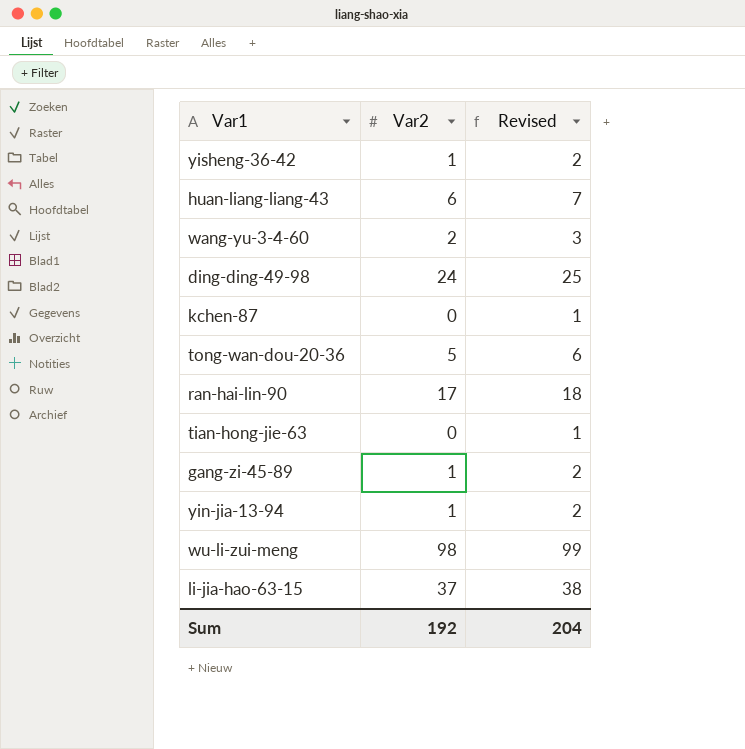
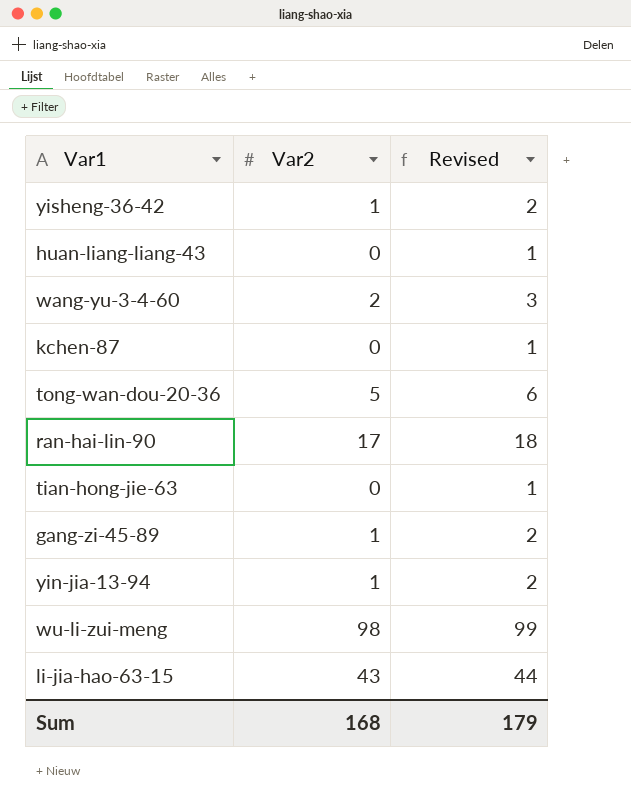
row ding-ding-49-98: 24 | 25 -> none
huan-liang-liang-43 | Var2: 6 -> 0
huan-liang-liang-43 | Revised: 7 -> 1
li-jia-hao-63-15 | Var2: 37 -> 43
li-jia-hao-63-15 | Revised: 38 -> 44
Sum | Var2: 192 -> 168
Sum | Revised: 204 -> 179

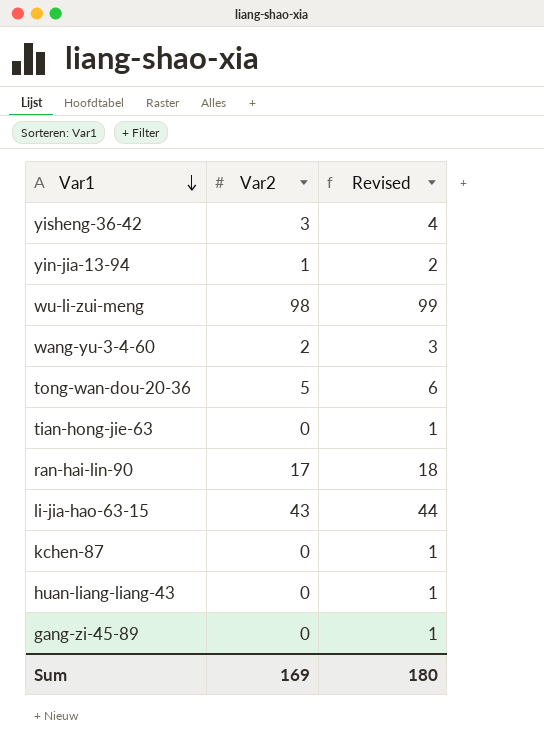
row order: none -> Var1 descending
yisheng-36-42 | Var2: 1 -> 3
yisheng-36-42 | Revised: 2 -> 4
gang-zi-45-89 | Var2: 1 -> 0
gang-zi-45-89 | Revised: 2 -> 1
Sum | Var2: 168 -> 169
Sum | Revised: 179 -> 180

